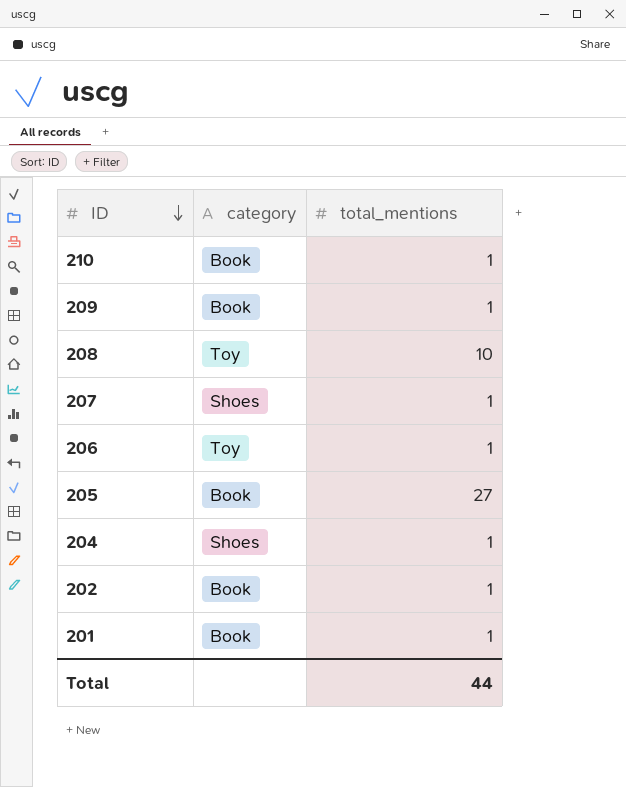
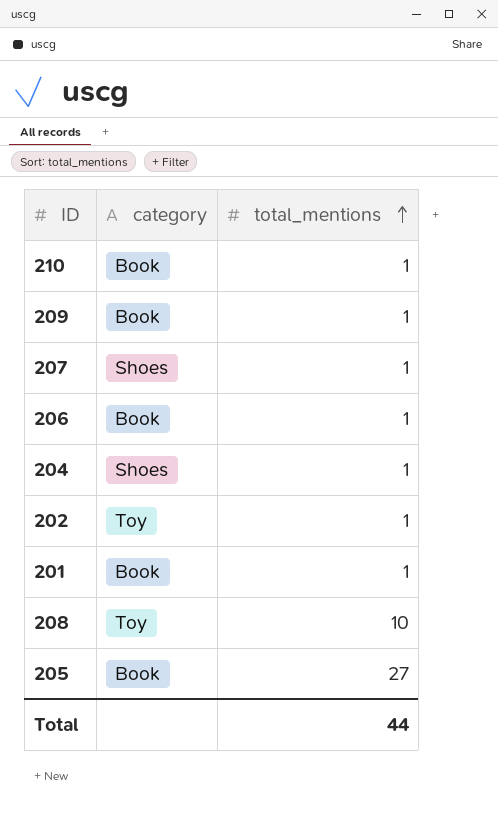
row order: ID descending -> total_mentions ascending
206 | category: Toy -> Book
202 | category: Book -> Toy

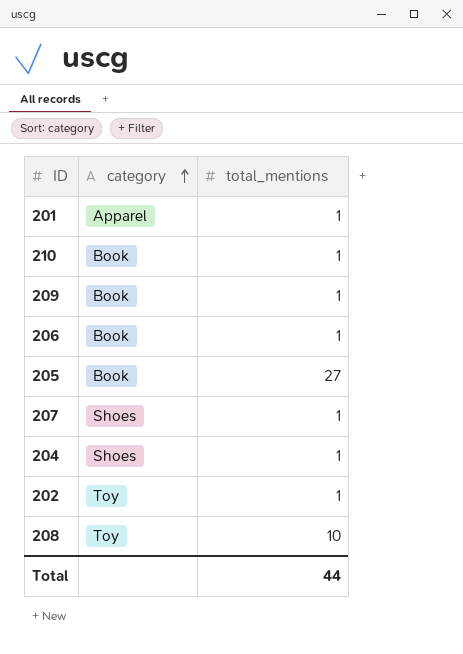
row order: total_mentions ascending -> category ascending
201 | category: Book -> Apparel

